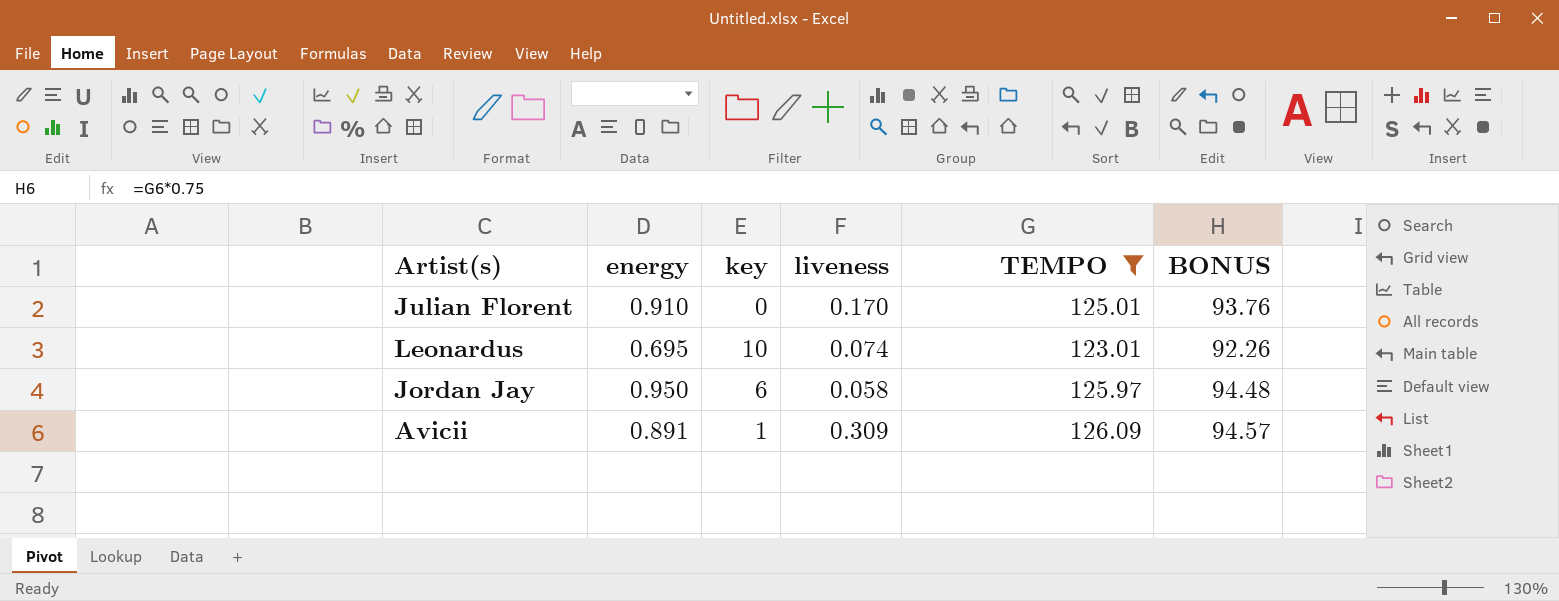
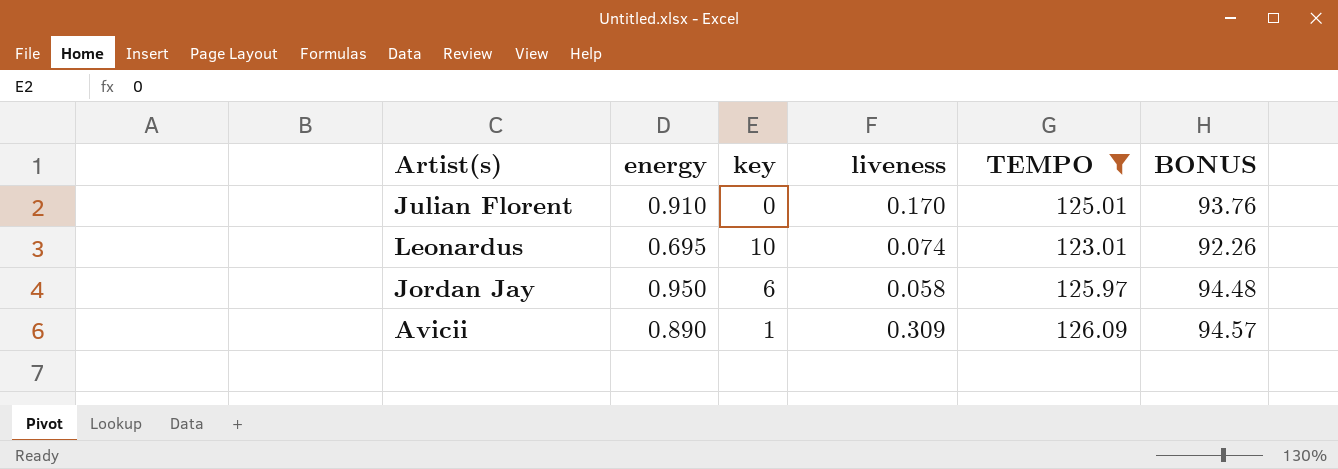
Avicii | energy: 0.891 -> 0.890

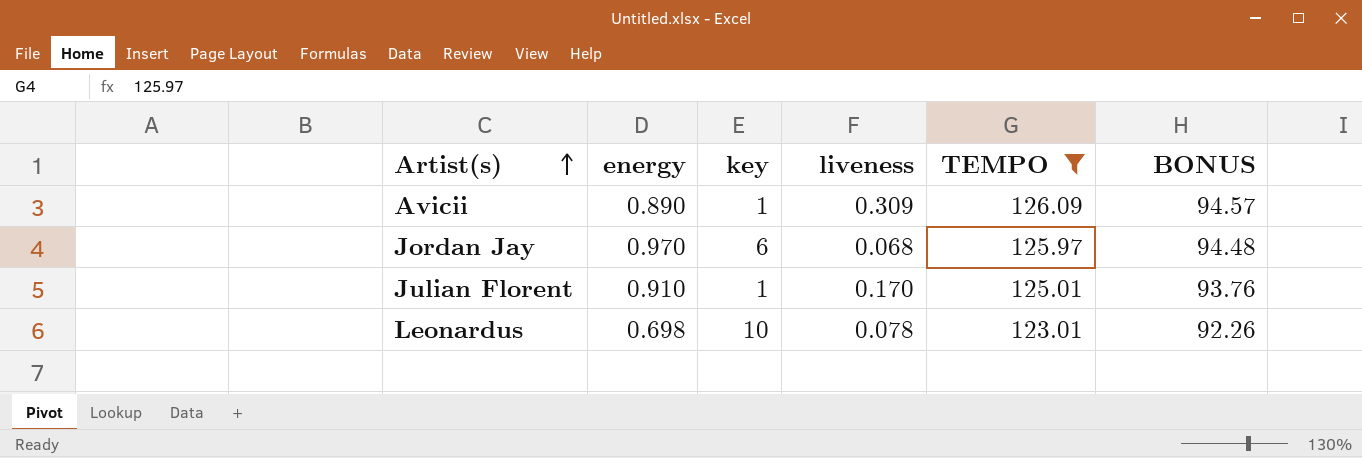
row order: none -> Artist(s) ascending
Jordan Jay | energy: 0.950 -> 0.970
Jordan Jay | liveness: 0.058 -> 0.068
Julian Florent | key: 0 -> 1
Leonardus | energy: 0.695 -> 0.698
Leonardus | liveness: 0.074 -> 0.078

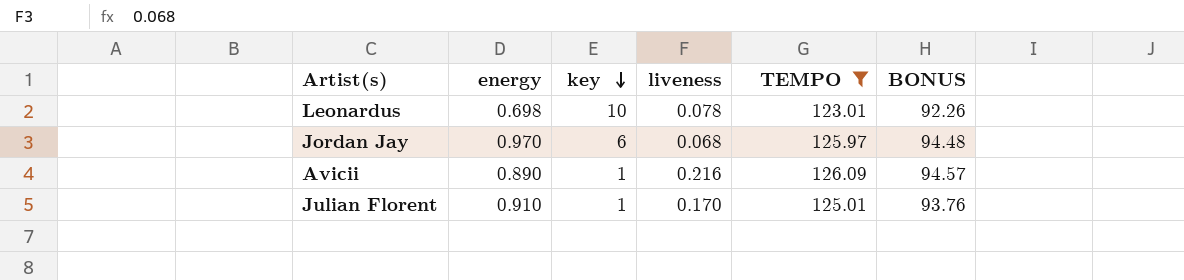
row order: Artist(s) ascending -> key descending
Avicii | liveness: 0.309 -> 0.216

